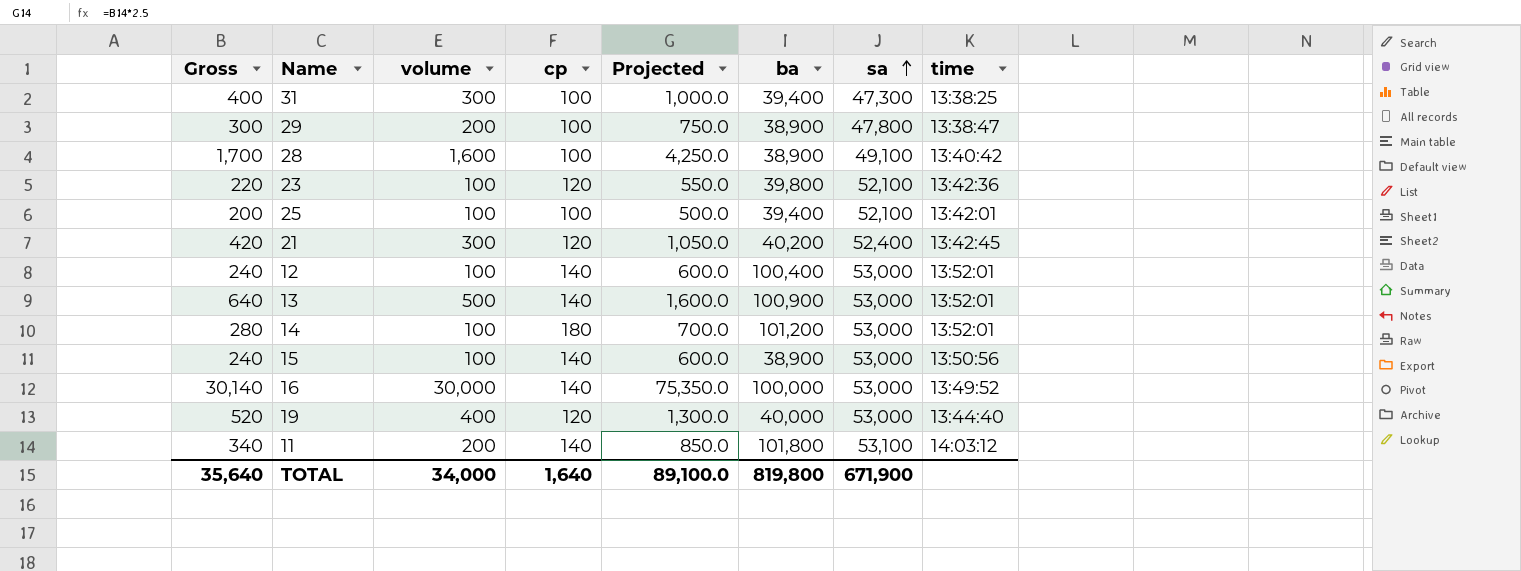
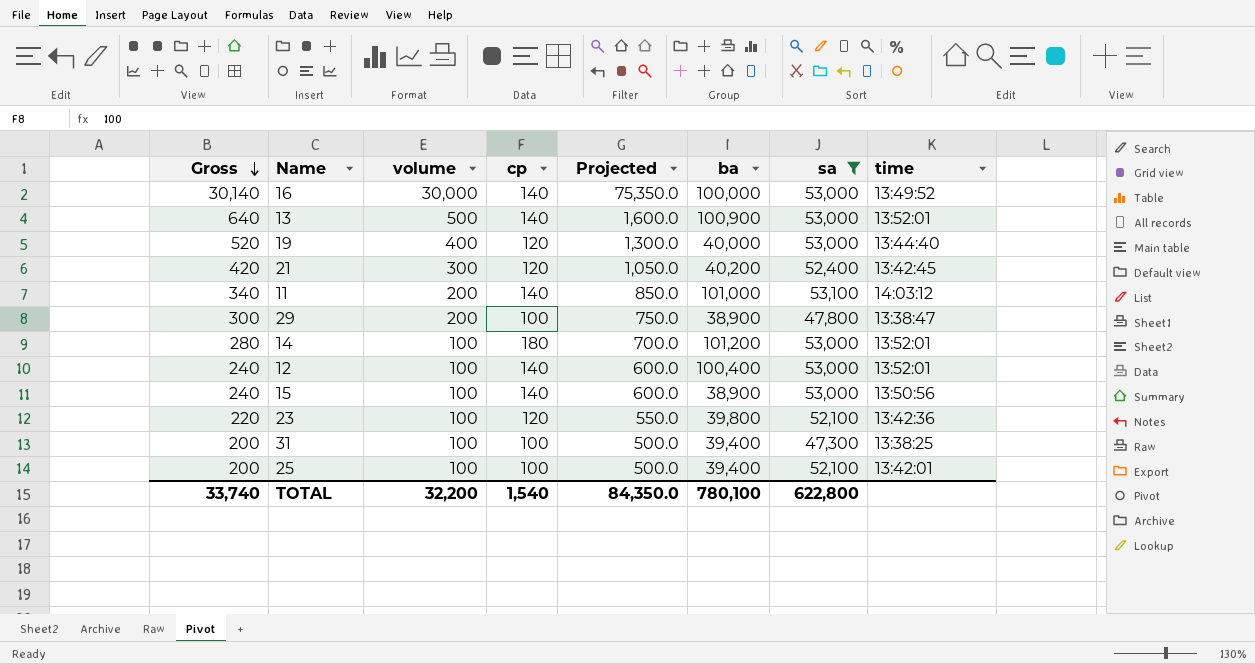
filter: none -> sa != 49,100
row order: sa ascending -> Gross descending
11 | ba: 101,800 -> 101,000
31 | Gross: 400 -> 200
31 | volume: 300 -> 100
31 | Projected: 1,000.0 -> 500.0
TOTAL | Gross: 35,640 -> 33,740
TOTAL | volume: 34,000 -> 32,200
TOTAL | cp: 1,640 -> 1,540
TOTAL | Projected: 89,100.0 -> 84,350.0
TOTAL | ba: 819,800 -> 780,100
TOTAL | sa: 671,900 -> 622,800

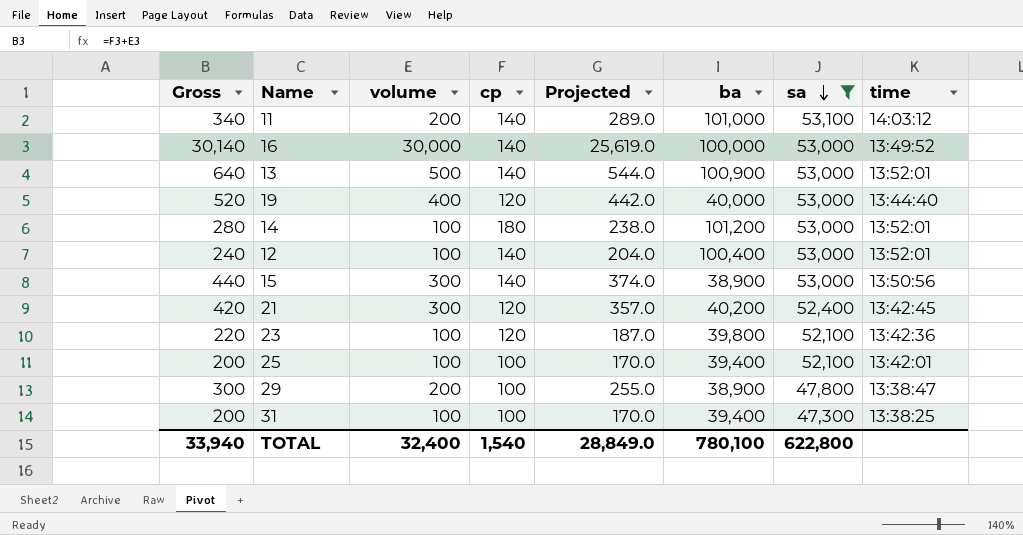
row order: Gross descending -> sa descending
column Projected | formula: [Gross] * 2.5 -> [Gross] * 0.85
15 | Gross: 240 -> 440
15 | volume: 100 -> 300
TOTAL | Gross: 33,740 -> 33,940
TOTAL | volume: 32,200 -> 32,400
TOTAL | Projected: 84,350.0 -> 28,849.0

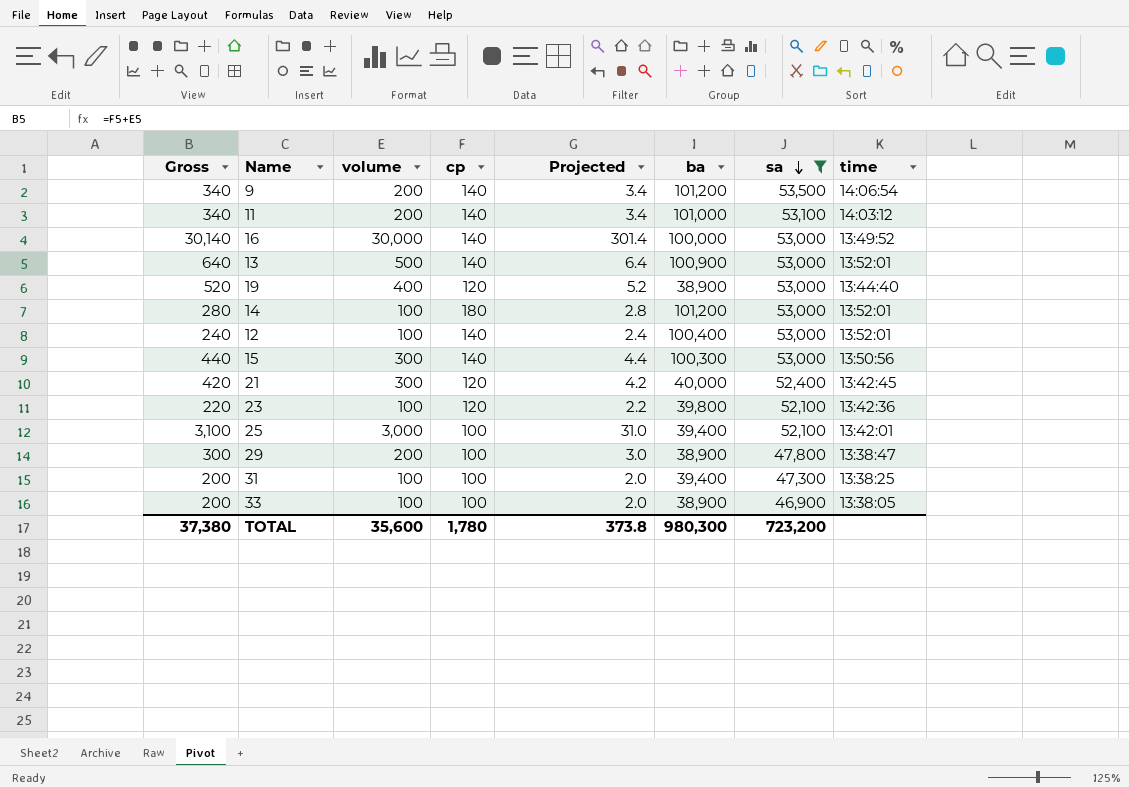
column Projected | formula: [Gross] * 0.85 -> [Gross] * 0.01
row 9: none -> 340 | 200 | 140 | 3.4 | 101,200 | 53,500 | 14:06:54
19 | ba: 40,000 -> 38,900
15 | ba: 38,900 -> 100,300
21 | ba: 40,200 -> 40,000
25 | Gross: 200 -> 3,100
25 | volume: 100 -> 3,000
row 33: none -> 200 | 100 | 100 | 2.0 | 38,900 | 46,900 | 13:38:05
TOTAL | Gross: 33,940 -> 37,380
TOTAL | volume: 32,400 -> 35,600
TOTAL | cp: 1,540 -> 1,780
TOTAL | Projected: 28,849.0 -> 373.8
TOTAL | ba: 780,100 -> 980,300
TOTAL | sa: 622,800 -> 723,200

